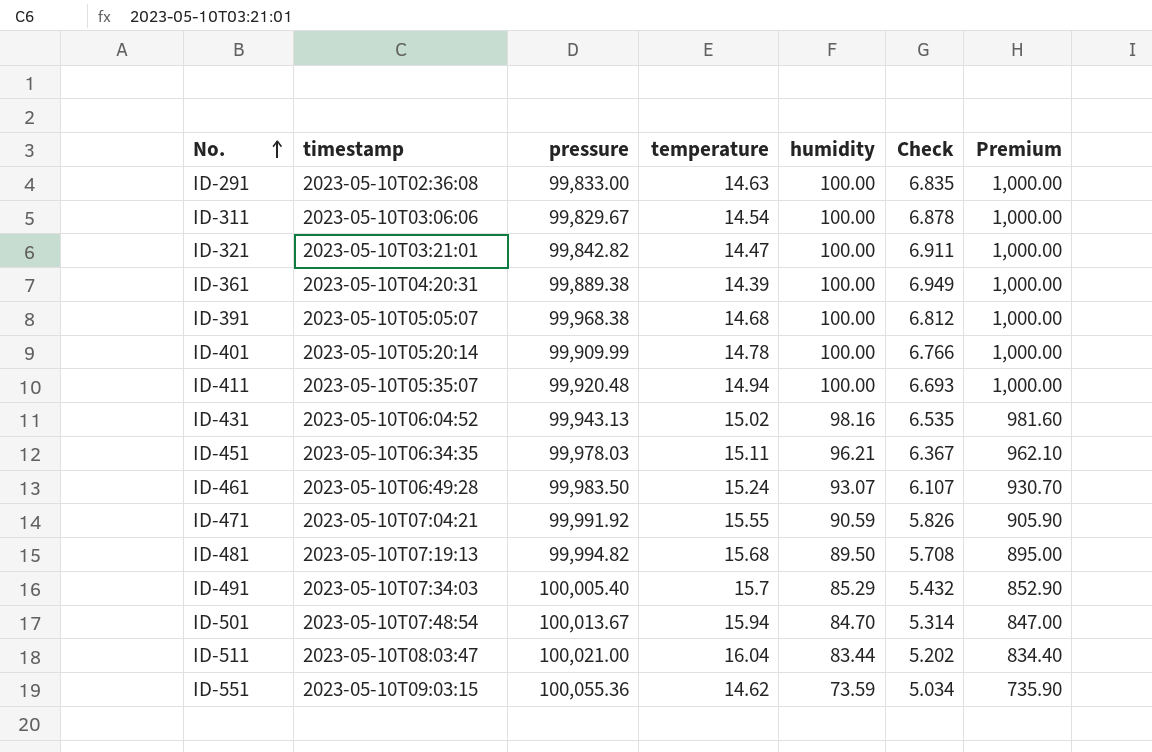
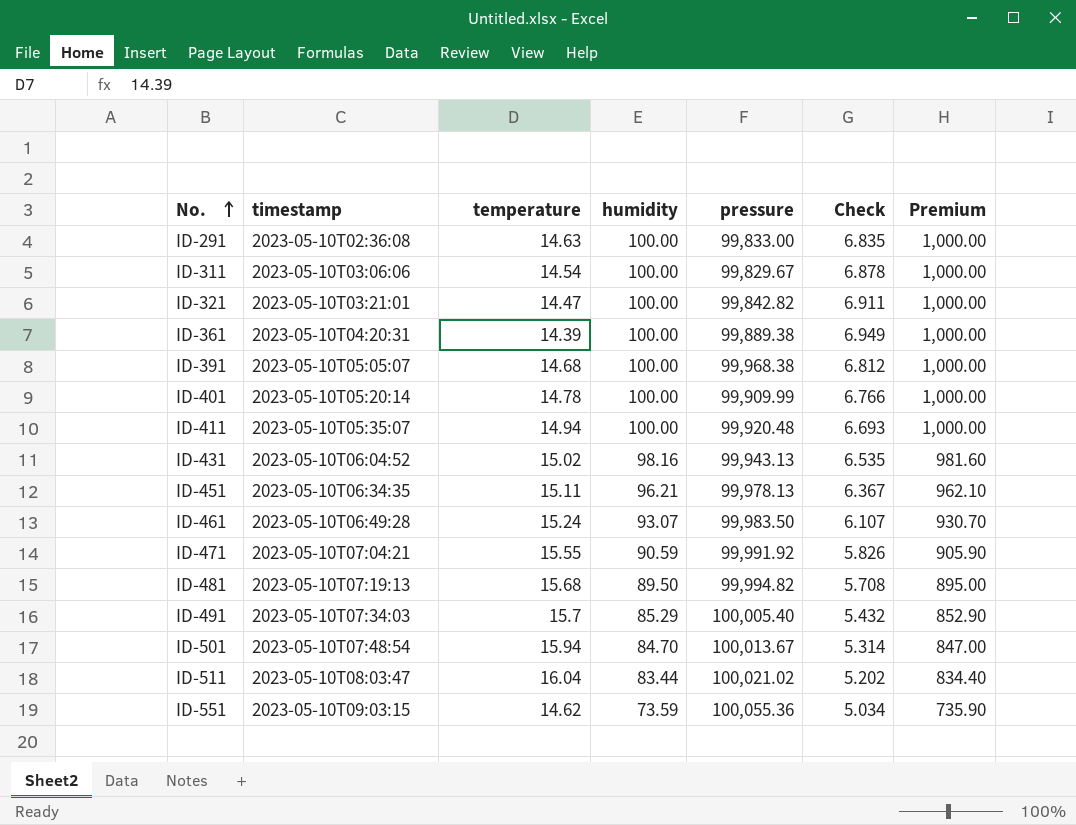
column pressure | position: 3 -> 5
ID-451 | pressure: 99,978.03 -> 99,978.13
ID-511 | pressure: 100,021.00 -> 100,021.02

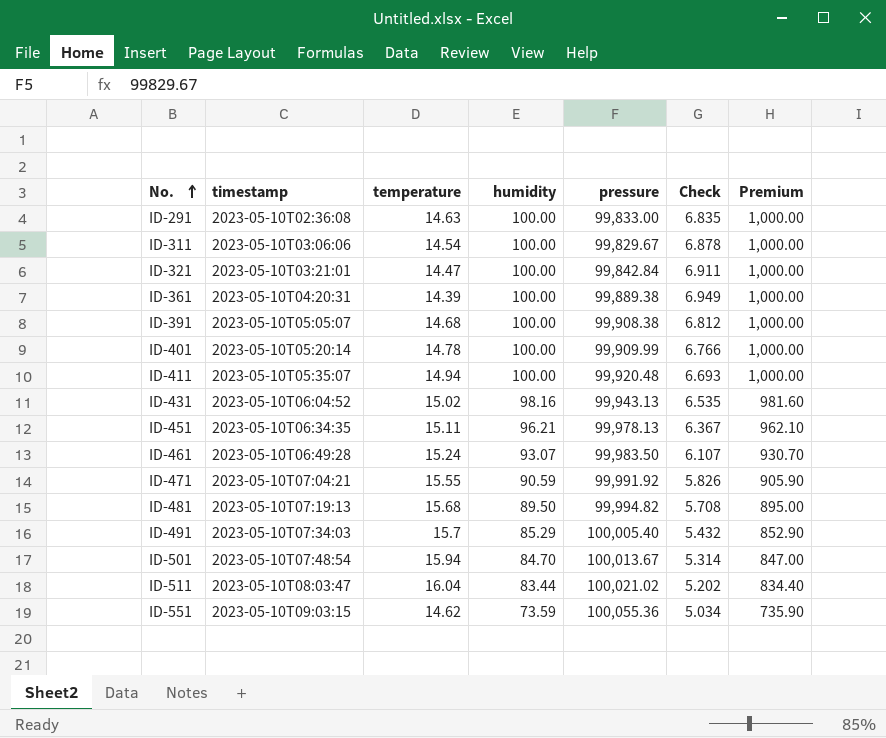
ID-321 | pressure: 99,842.82 -> 99,842.84
ID-391 | pressure: 99,968.38 -> 99,908.38

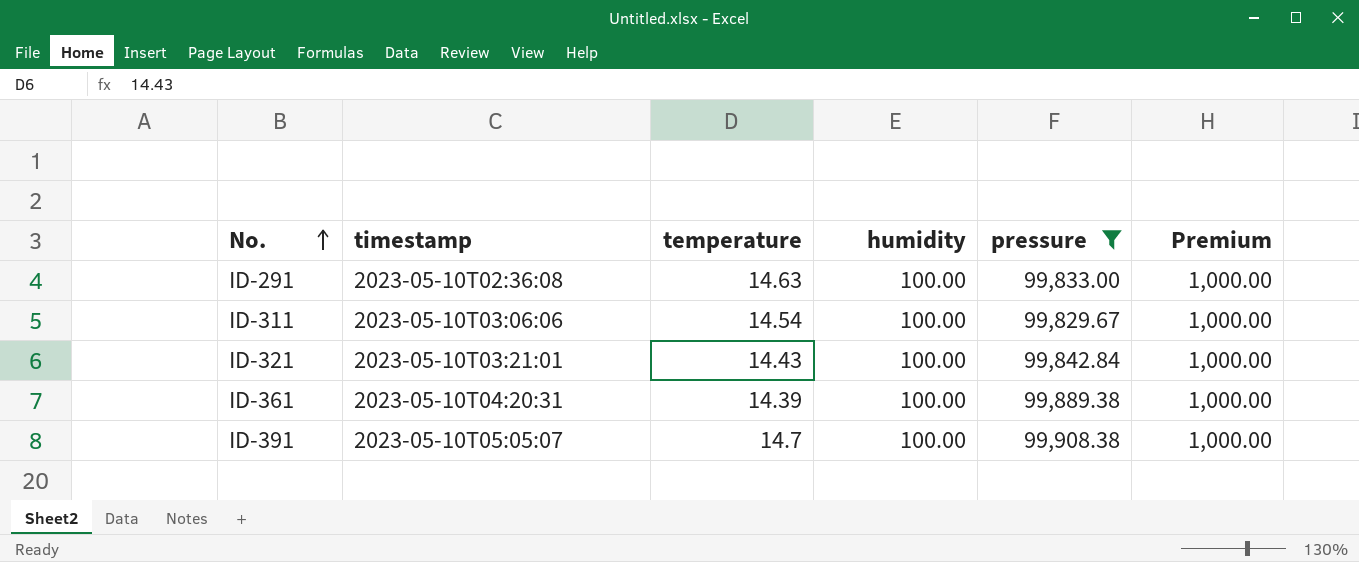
filter: none -> pressure <= 99,908.38
column Check | formula: [humidity] / [temperature] -> none
ID-321 | temperature: 14.47 -> 14.43
ID-391 | temperature: 14.68 -> 14.7

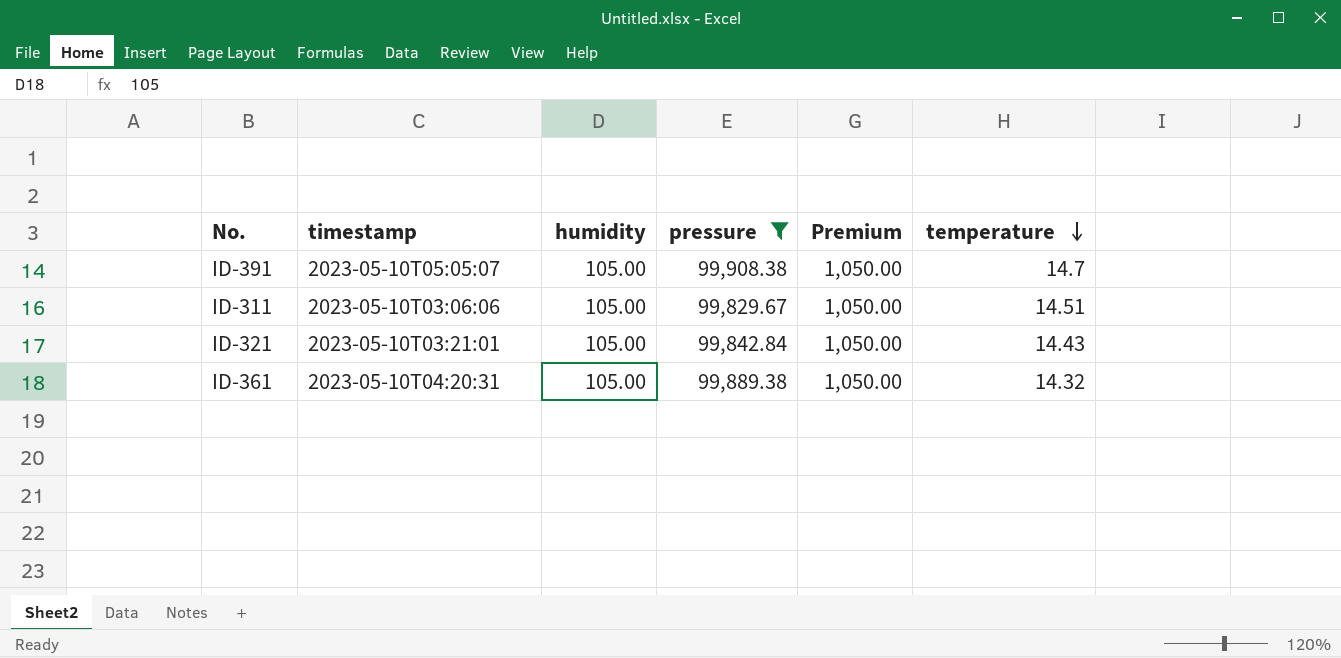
row order: No. ascending -> temperature descending
column temperature | position: 3 -> 6
row ID-291: 2023-05-10T02:36:08 | 14.63 | 100.00 | 99,833.00 | 1,000.00 -> none
ID-391 | humidity: 100.00 -> 105.00
ID-391 | Premium: 1,000.00 -> 1,050.00
ID-311 | humidity: 100.00 -> 105.00
ID-311 | Premium: 1,000.00 -> 1,050.00
ID-311 | temperature: 14.54 -> 14.51
ID-321 | humidity: 100.00 -> 105.00
ID-321 | Premium: 1,000.00 -> 1,050.00
ID-361 | humidity: 100.00 -> 105.00
ID-361 | Premium: 1,000.00 -> 1,050.00
ID-361 | temperature: 14.39 -> 14.32

